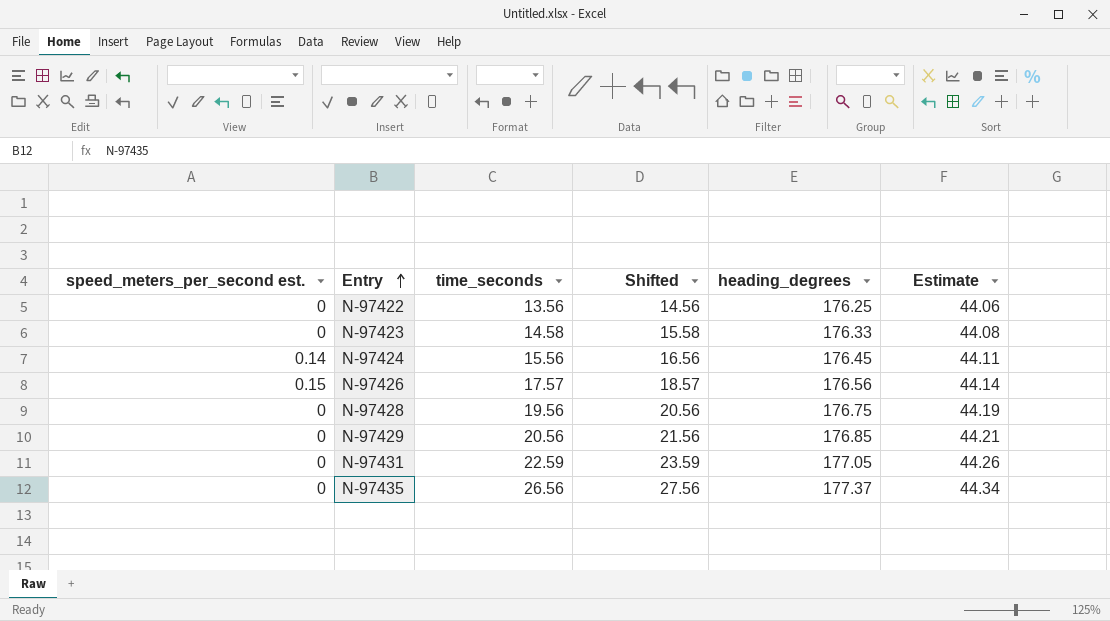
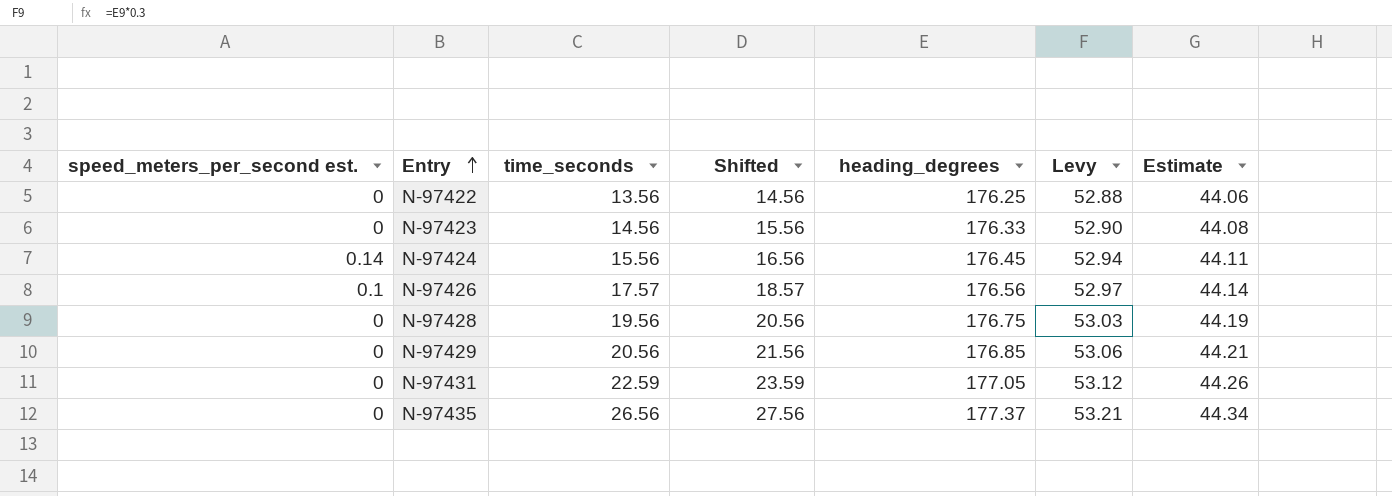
column Levy | formula: none -> [heading_degrees] * 0.3
N-97423 | time_seconds: 14.58 -> 14.56
N-97423 | Shifted: 15.58 -> 15.56
N-97426 | speed_meters_per_second est.: 0.15 -> 0.1

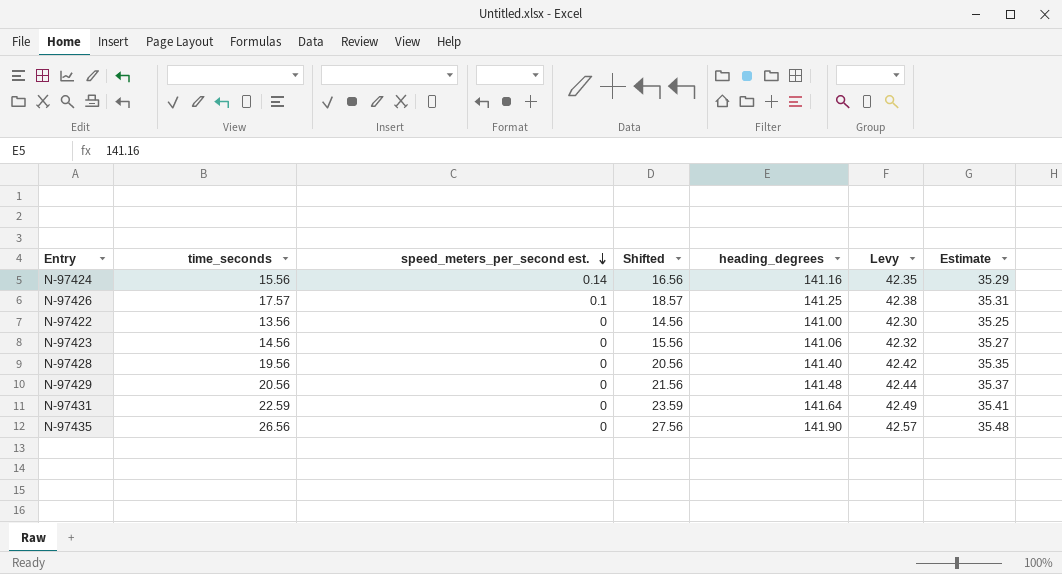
row order: Entry ascending -> speed_meters_per_second est. descending
column speed_meters_per_second est. | position: 1 -> 3
N-97424 | heading_degrees: 176.45 -> 141.16
N-97424 | Levy: 52.94 -> 42.35
N-97424 | Estimate: 44.11 -> 35.29
N-97426 | heading_degrees: 176.56 -> 141.25
N-97426 | Levy: 52.97 -> 42.38
N-97426 | Estimate: 44.14 -> 35.31
N-97422 | heading_degrees: 176.25 -> 141.00
N-97422 | Levy: 52.88 -> 42.30
N-97422 | Estimate: 44.06 -> 35.25
N-97423 | heading_degrees: 176.33 -> 141.06
N-97423 | Levy: 52.90 -> 42.32
N-97423 | Estimate: 44.08 -> 35.27
N-97428 | heading_degrees: 176.75 -> 141.40
N-97428 | Levy: 53.03 -> 42.42
N-97428 | Estimate: 44.19 -> 35.35
N-97429 | heading_degrees: 176.85 -> 141.48
N-97429 | Levy: 53.06 -> 42.44
N-97429 | Estimate: 44.21 -> 35.37
N-97431 | heading_degrees: 177.05 -> 141.64
N-97431 | Levy: 53.12 -> 42.49
N-97431 | Estimate: 44.26 -> 35.41
N-97435 | heading_degrees: 177.37 -> 141.90
N-97435 | Levy: 53.21 -> 42.57
N-97435 | Estimate: 44.34 -> 35.48

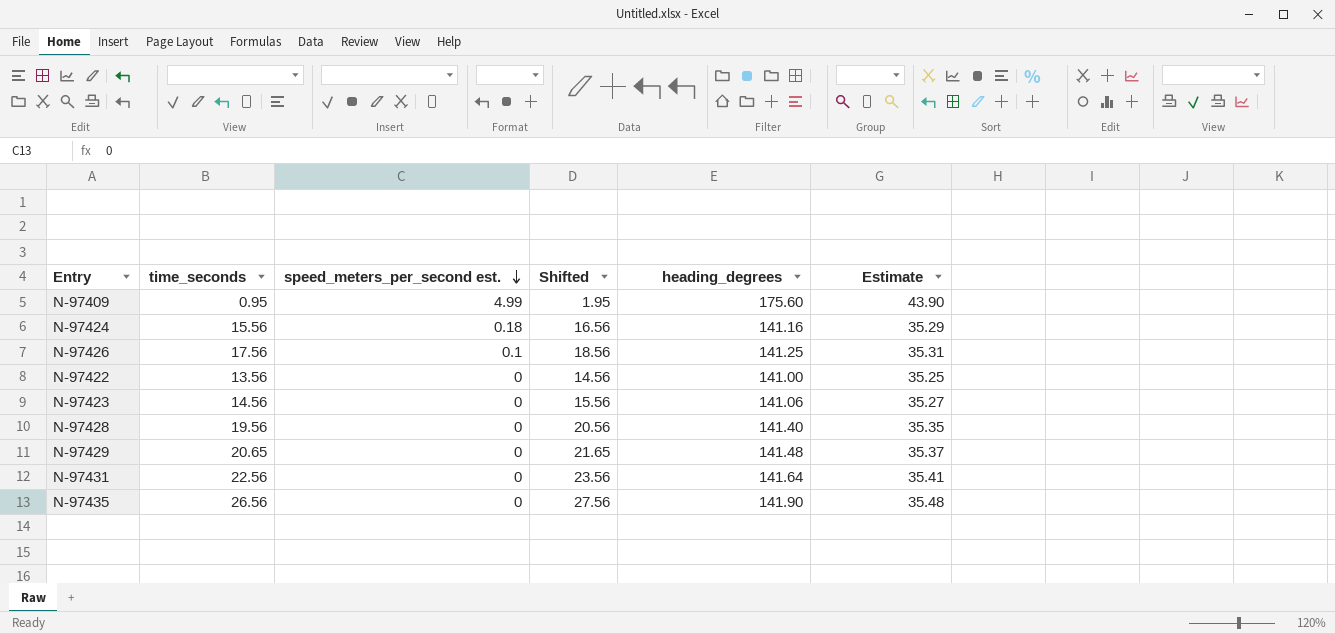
column Levy | formula: [heading_degrees] * 0.3 -> none
row N-97409: none -> 0.95 | 4.99 | 1.95 | 175.60 | 43.90
N-97424 | speed_meters_per_second est.: 0.14 -> 0.18
N-97426 | time_seconds: 17.57 -> 17.56
N-97426 | Shifted: 18.57 -> 18.56
N-97429 | time_seconds: 20.56 -> 20.65
N-97429 | Shifted: 21.56 -> 21.65
N-97431 | time_seconds: 22.59 -> 22.56
N-97431 | Shifted: 23.59 -> 23.56

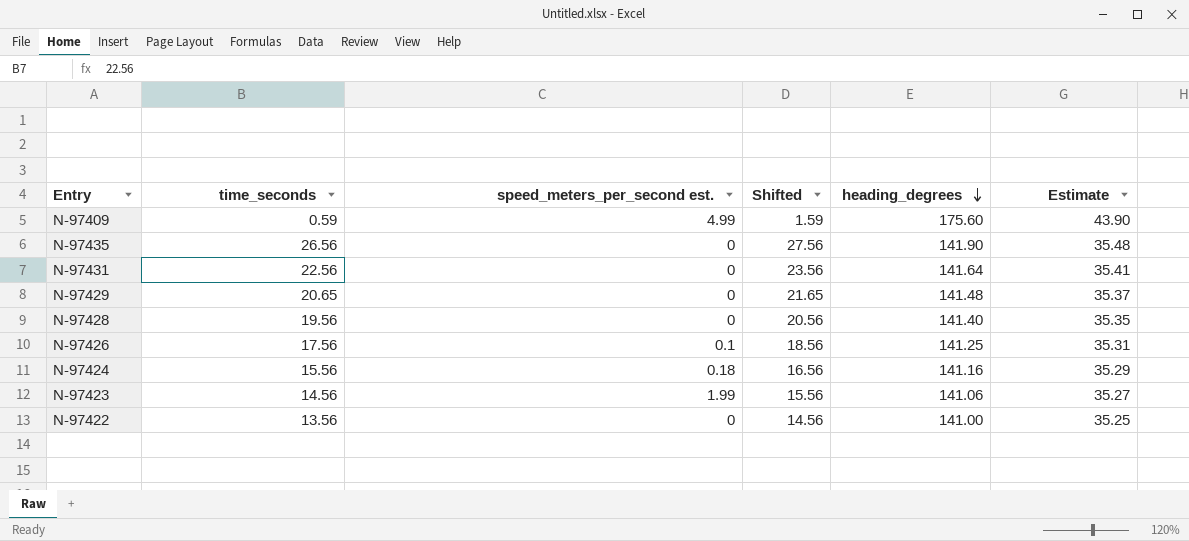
row order: speed_meters_per_second est. descending -> heading_degrees descending
N-97409 | time_seconds: 0.95 -> 0.59
N-97409 | Shifted: 1.95 -> 1.59
N-97423 | speed_meters_per_second est.: 0 -> 1.99

